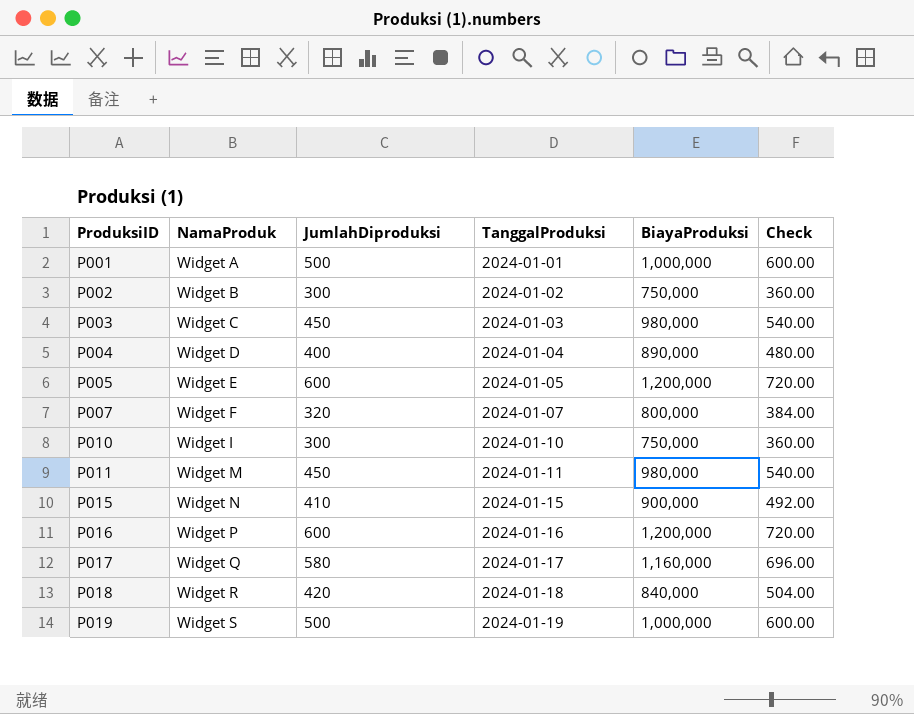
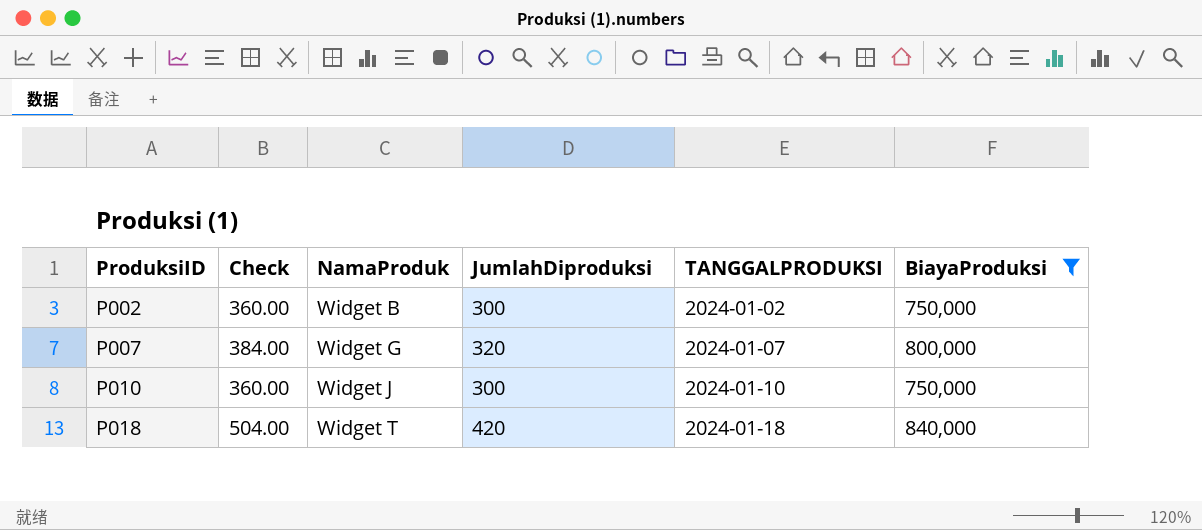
filter: none -> BiayaProduksi <= 840,000
column Check | position: 6 -> 2
column name: TanggalProduksi -> TANGGALPRODUKSI
P007 | NamaProduk: Widget F -> Widget G
P010 | NamaProduk: Widget I -> Widget J
P018 | NamaProduk: Widget R -> Widget T

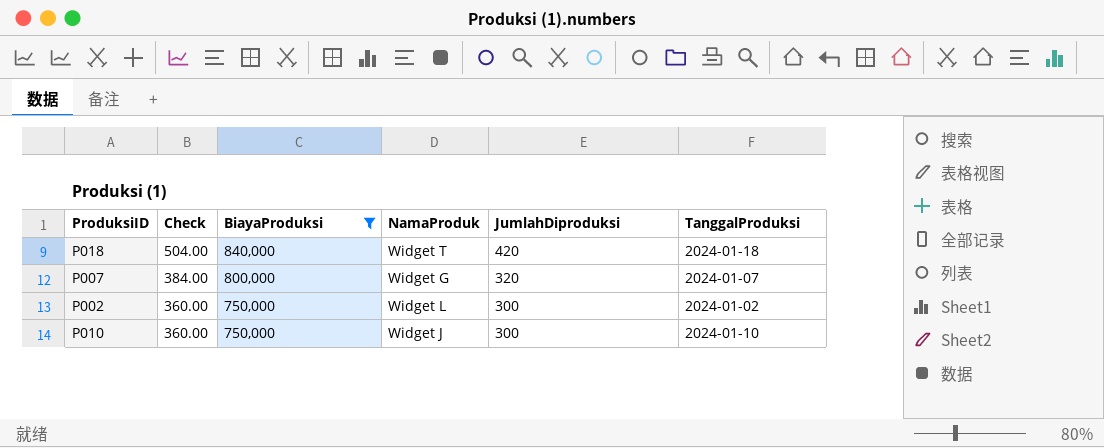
row order: ProduksiID ascending -> Check descending
column BiayaProduksi | position: 6 -> 3
column name: TANGGALPRODUKSI -> TanggalProduksi
P002 | NamaProduk: Widget B -> Widget L

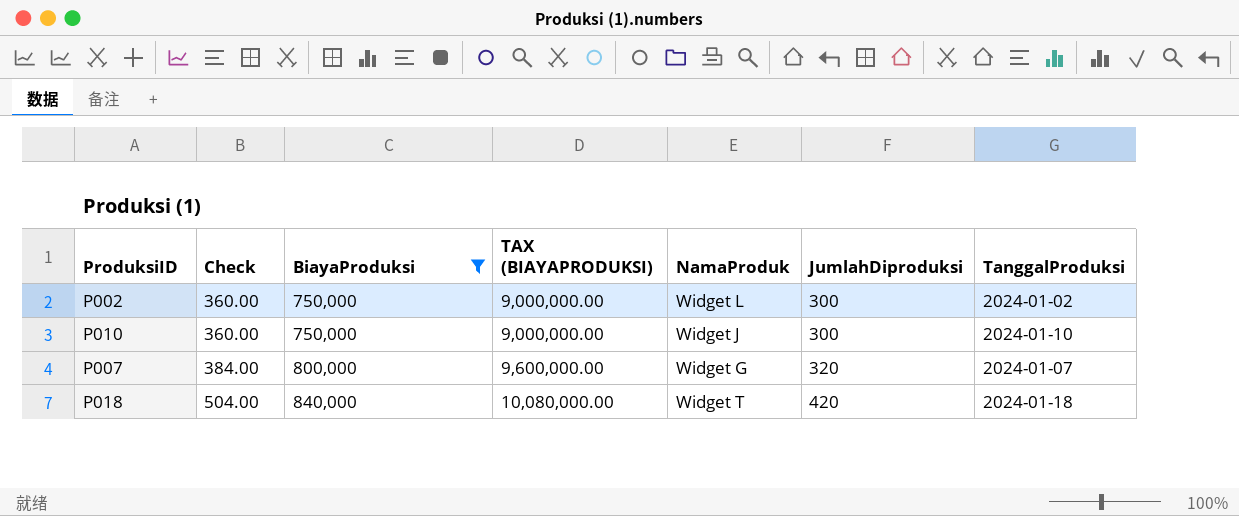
row order: Check descending -> Check ascending
column TAX (BIAYAPRODUKSI) | formula: none -> [BiayaProduksi] * 12

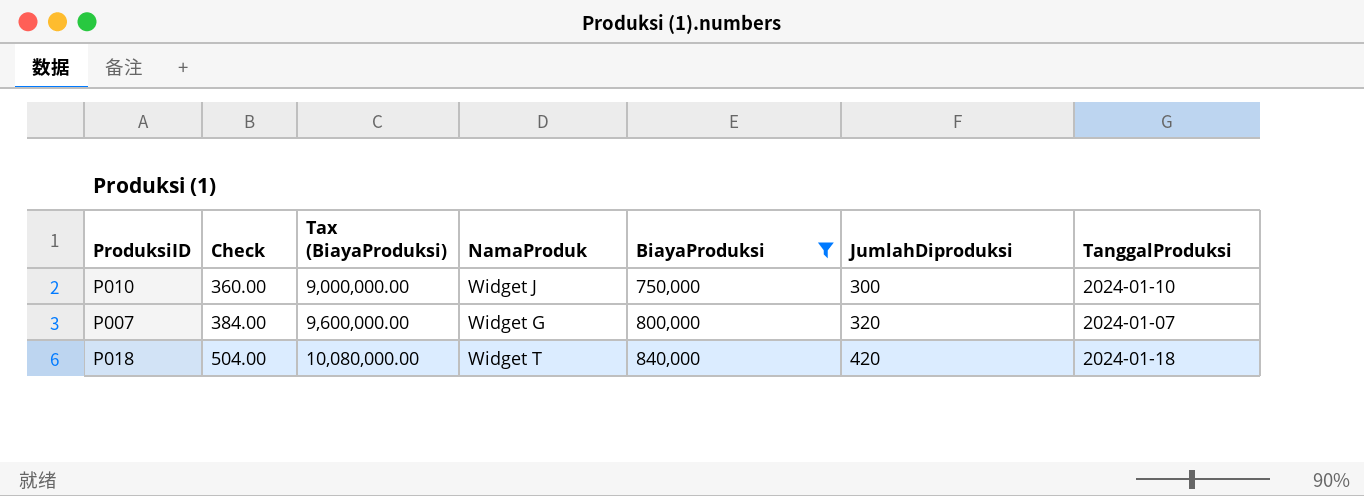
column name: TAX (BIAYAPRODUKSI) -> Tax (BiayaProduksi)
column BiayaProduksi | position: 3 -> 5
row P002: 360.00 | 750,000 | 9,000,000.00 | Widget L | 300 | 2024-01-02 -> none

